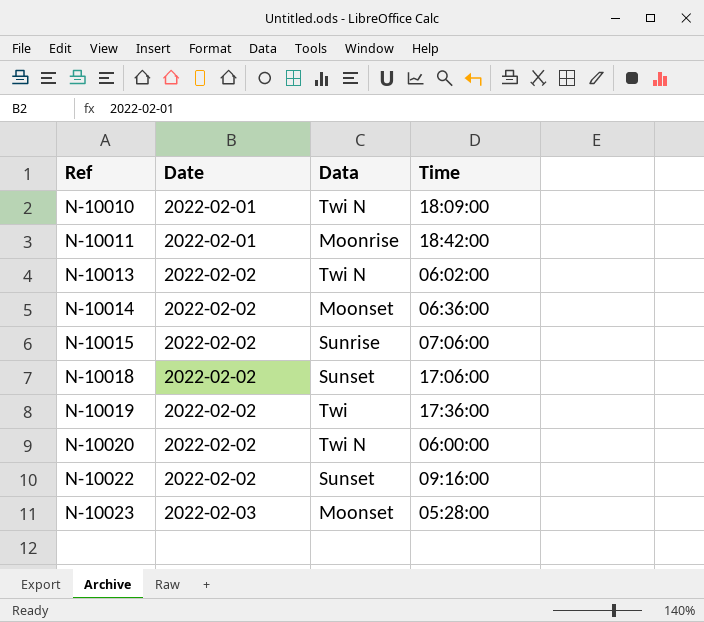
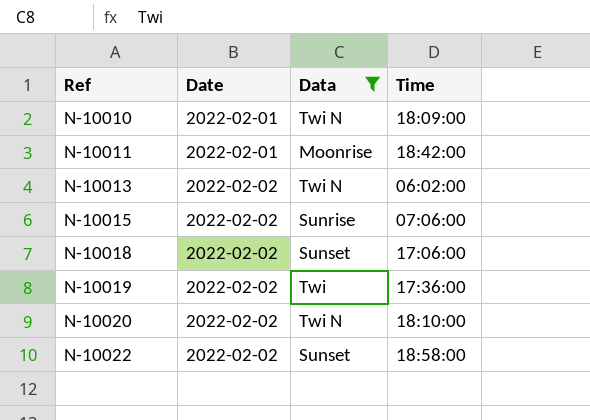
filter: none -> Data != Moonset
N-10020 | Time: 06:00:00 -> 18:10:00
N-10022 | Time: 09:16:00 -> 18:58:00

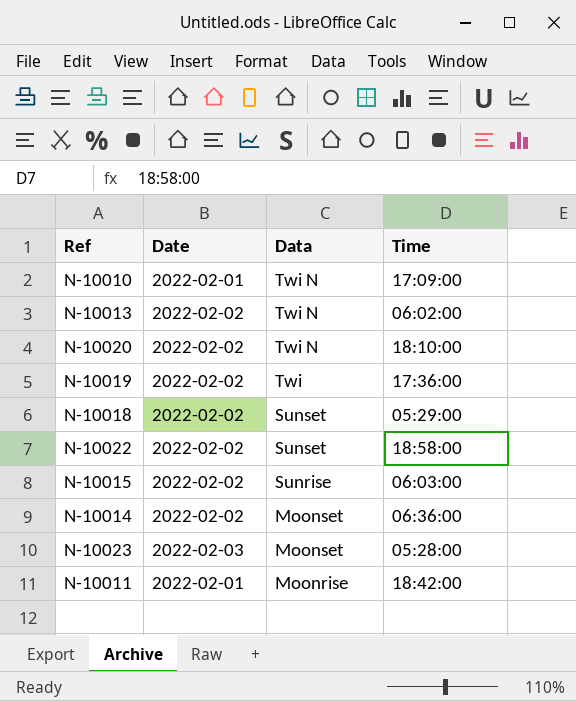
filter: Data != Moonset -> none
row order: Ref ascending -> Data descending
N-10010 | Time: 18:09:00 -> 17:09:00
N-10018 | Time: 17:06:00 -> 05:29:00
N-10015 | Time: 07:06:00 -> 06:03:00

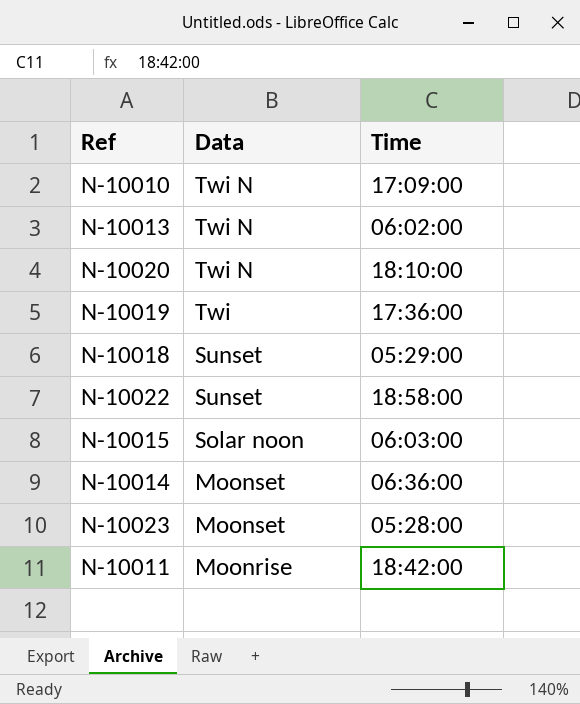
column Date | position: 2 -> none
N-10015 | Data: Sunrise -> Solar noon

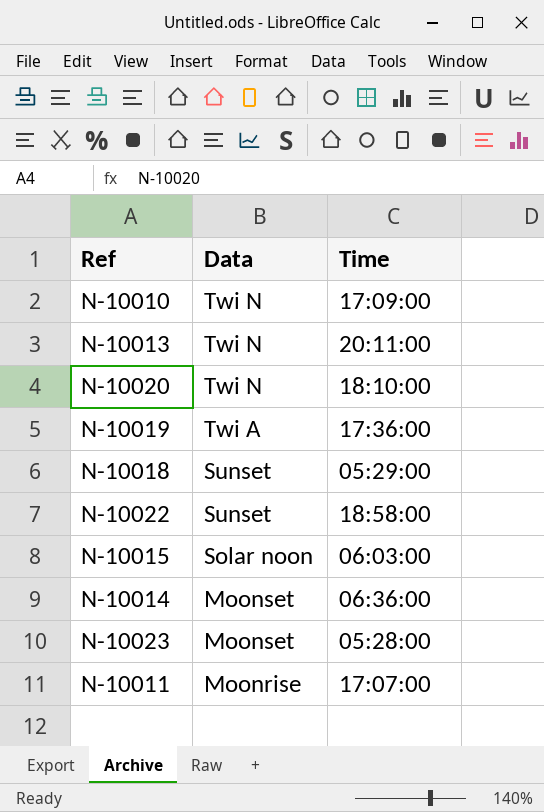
N-10013 | Time: 06:02:00 -> 20:11:00
N-10019 | Data: Twi -> Twi A
N-10011 | Time: 18:42:00 -> 17:07:00

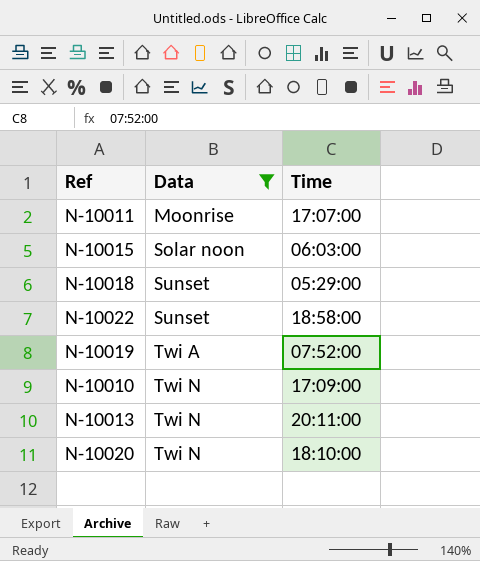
filter: none -> Data != Moonset
row order: Data descending -> Data ascending
N-10019 | Time: 17:36:00 -> 07:52:00

